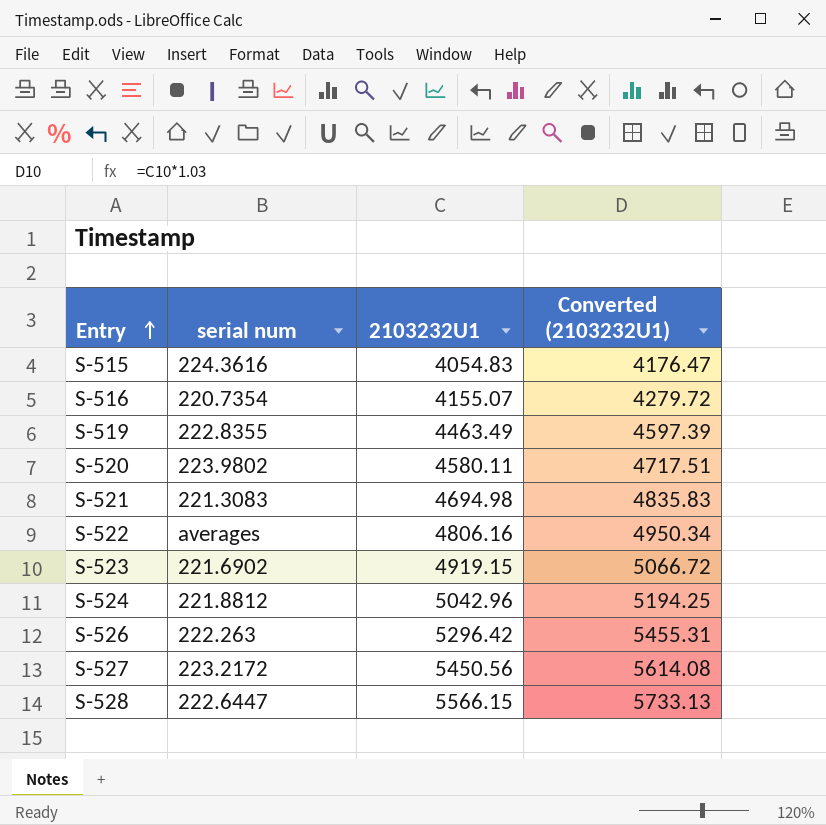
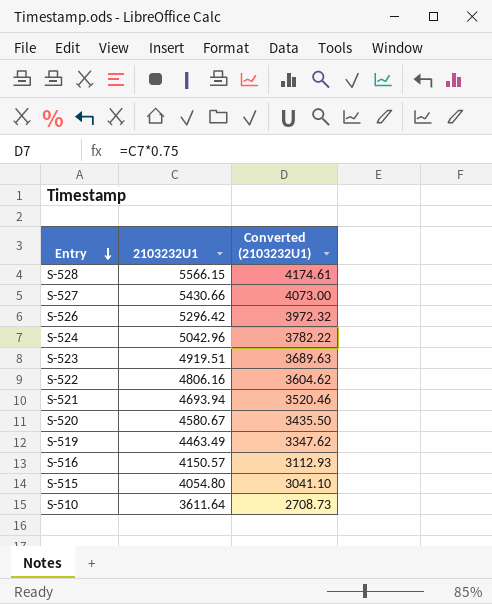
row order: Entry ascending -> Entry descending
column serial num | position: 2 -> none
column Converted (2103232U1) | formula: [2103232U1] * 1.03 -> [2103232U1] * 0.75
S-527 | 2103232U1: 5450.56 -> 5430.66
S-523 | 2103232U1: 4919.15 -> 4919.51
S-521 | 2103232U1: 4694.98 -> 4693.94
S-520 | 2103232U1: 4580.11 -> 4580.67
S-516 | 2103232U1: 4155.07 -> 4150.57
S-515 | 2103232U1: 4054.83 -> 4054.80
row S-510: none -> 3611.64 | 2708.73

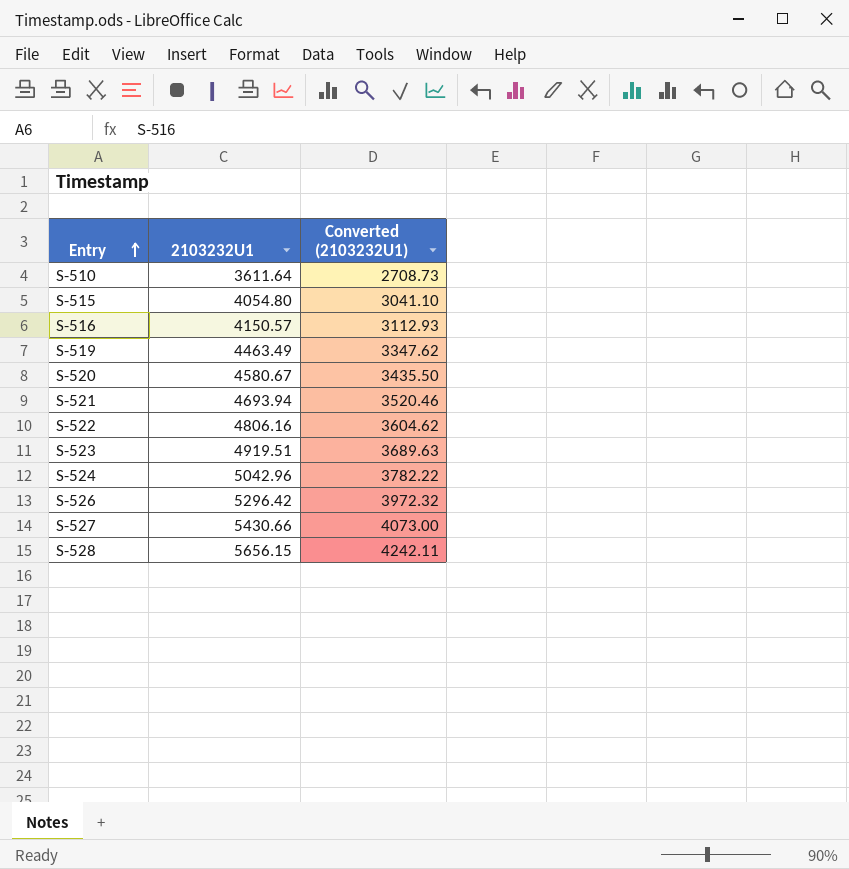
row order: Entry descending -> Entry ascending
S-528 | 2103232U1: 5566.15 -> 5656.15
S-528 | Converted (2103232U1): 4174.61 -> 4242.11

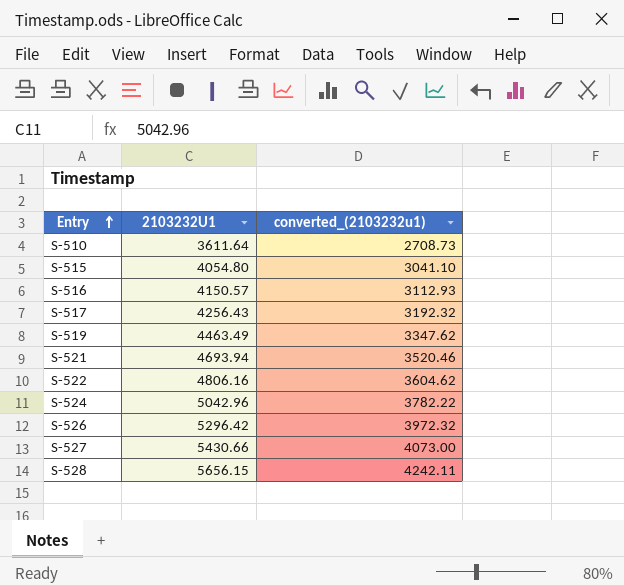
column name: Converted (2103232U1) -> converted_(2103232u1)
row S-520: 4580.67 | 3435.50 -> none
row S-523: 4919.51 | 3689.63 -> none
row S-517: none -> 4256.43 | 3192.32

